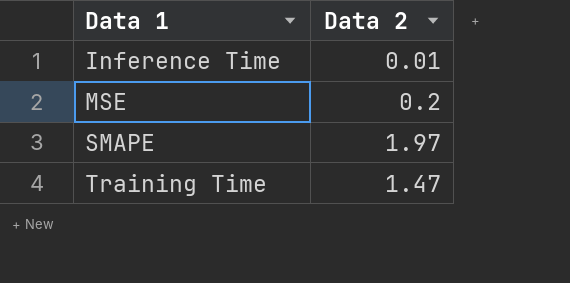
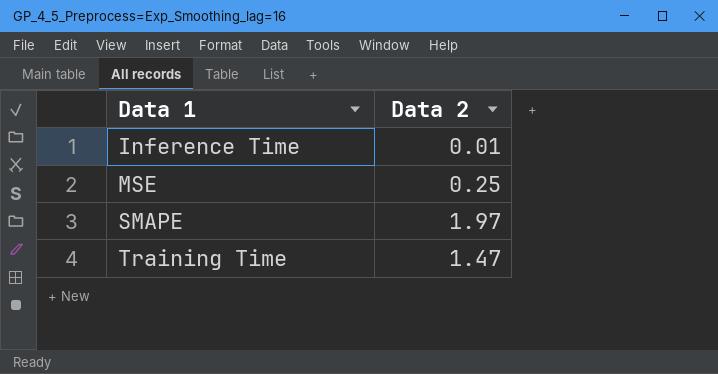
MSE | Data 2: 0.2 -> 0.25

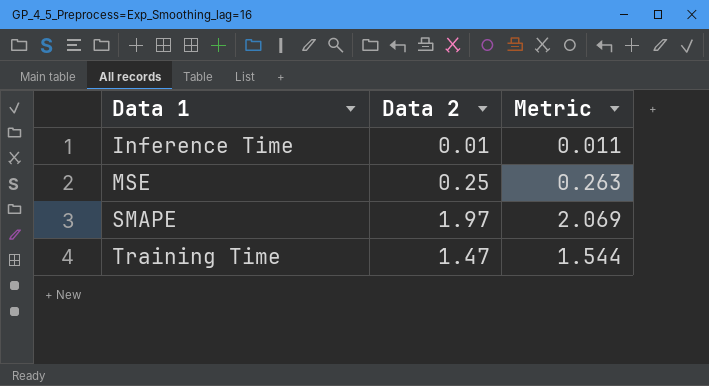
column Metric | formula: none -> [Data 2] * 1.05

